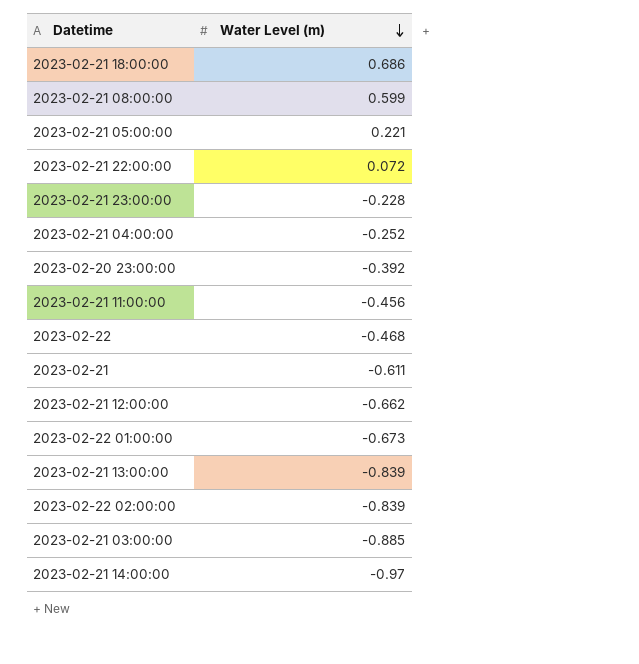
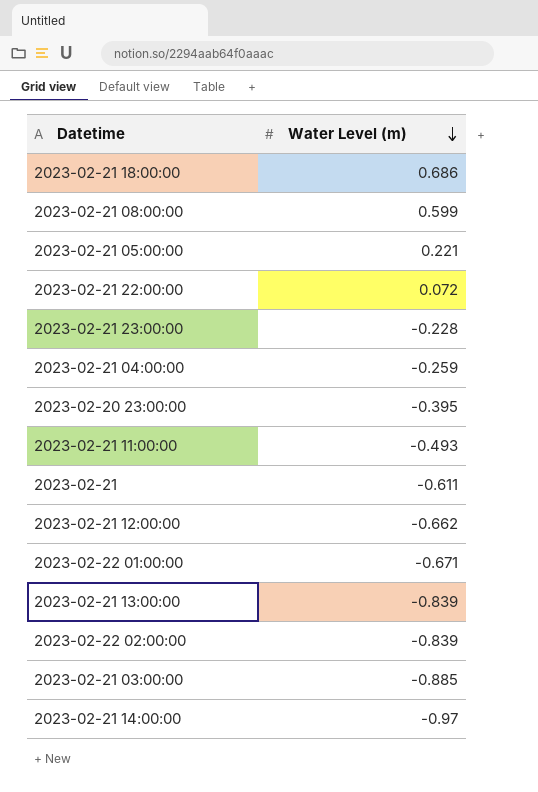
row 2023-02-22: -0.468 -> none
2023-02-21 04:00:00 | Water Level (m): -0.252 -> -0.259
2023-02-20 23:00:00 | Water Level (m): -0.392 -> -0.395
2023-02-21 11:00:00 | Water Level (m): -0.456 -> -0.493
2023-02-22 01:00:00 | Water Level (m): -0.673 -> -0.671

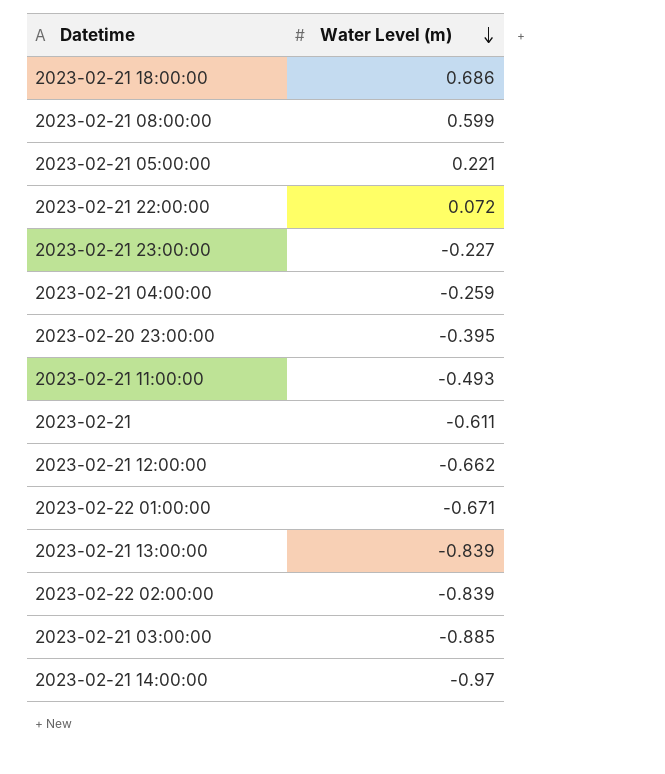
2023-02-21 23:00:00 | Water Level (m): -0.228 -> -0.227

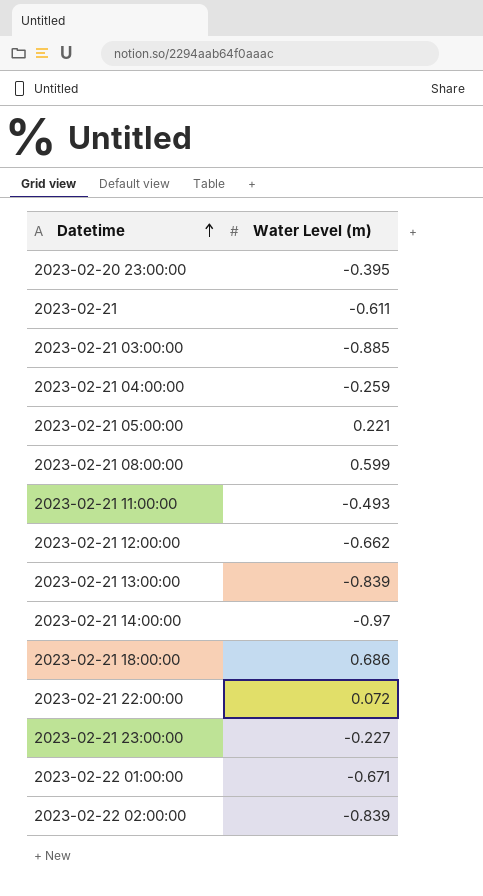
row order: Water Level (m) descending -> Datetime ascending

